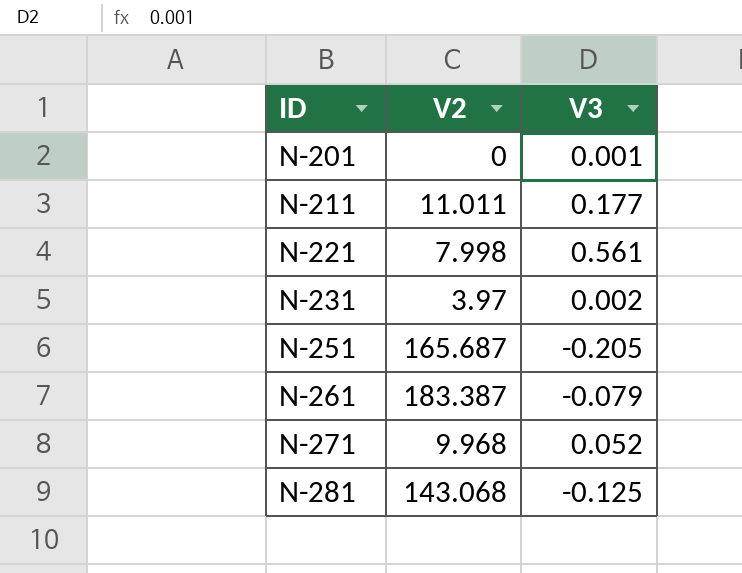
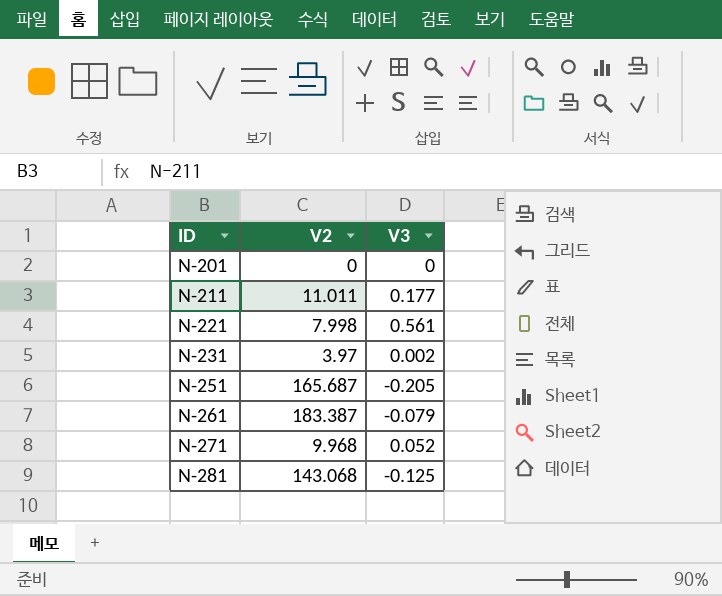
N-201 | V3: 0.001 -> 0

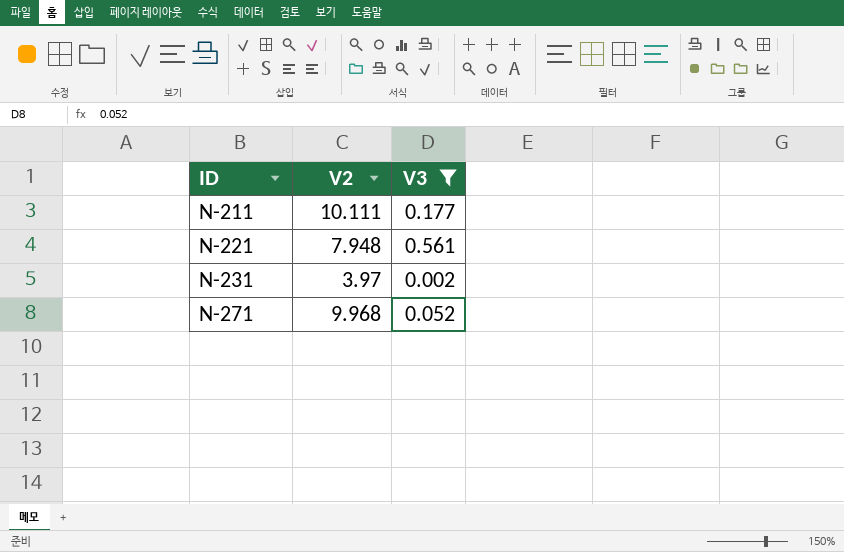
filter: none -> V3 >= 0.002
N-211 | V2: 11.011 -> 10.111
N-221 | V2: 7.998 -> 7.948

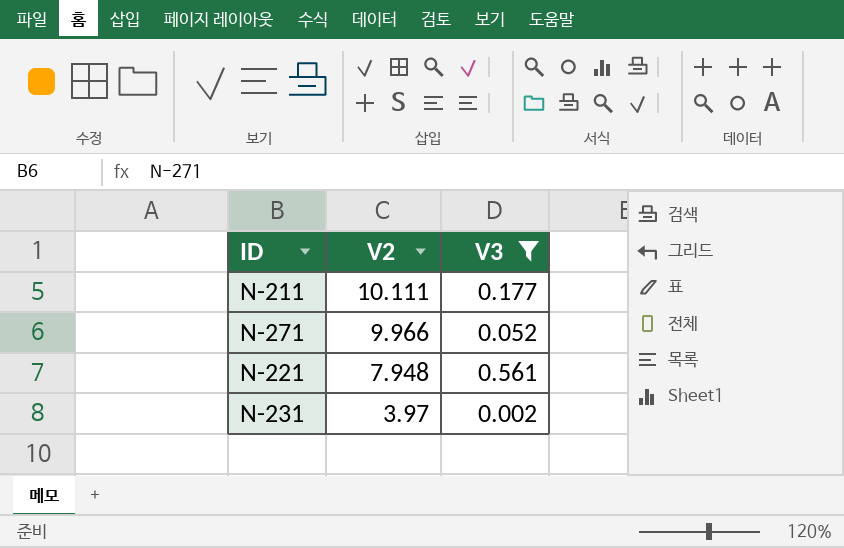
row order: ID ascending -> V2 descending
N-271 | V2: 9.968 -> 9.966

